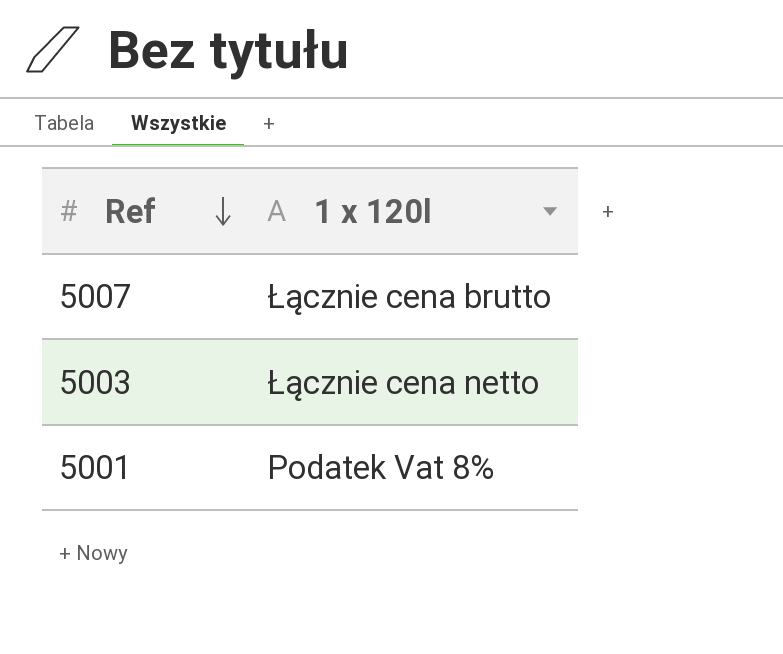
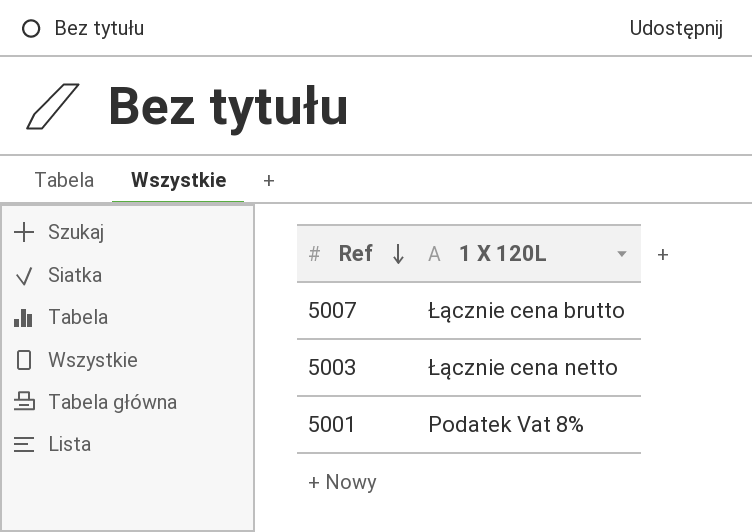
column name: 1 x 120l -> 1 X 120L

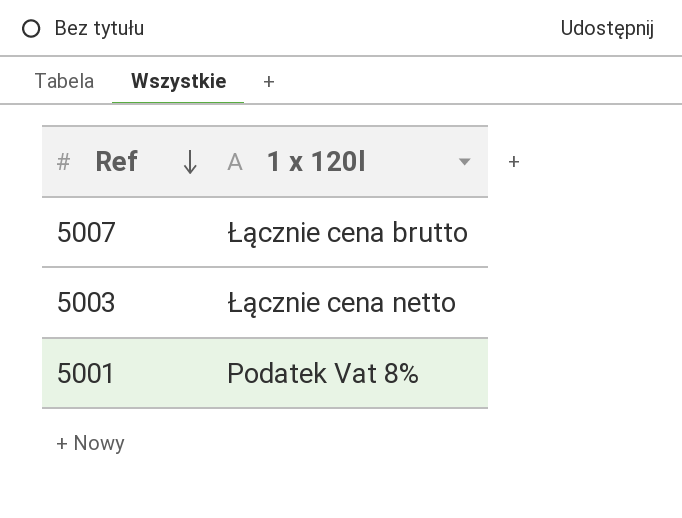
column name: 1 X 120L -> 1 x 120l

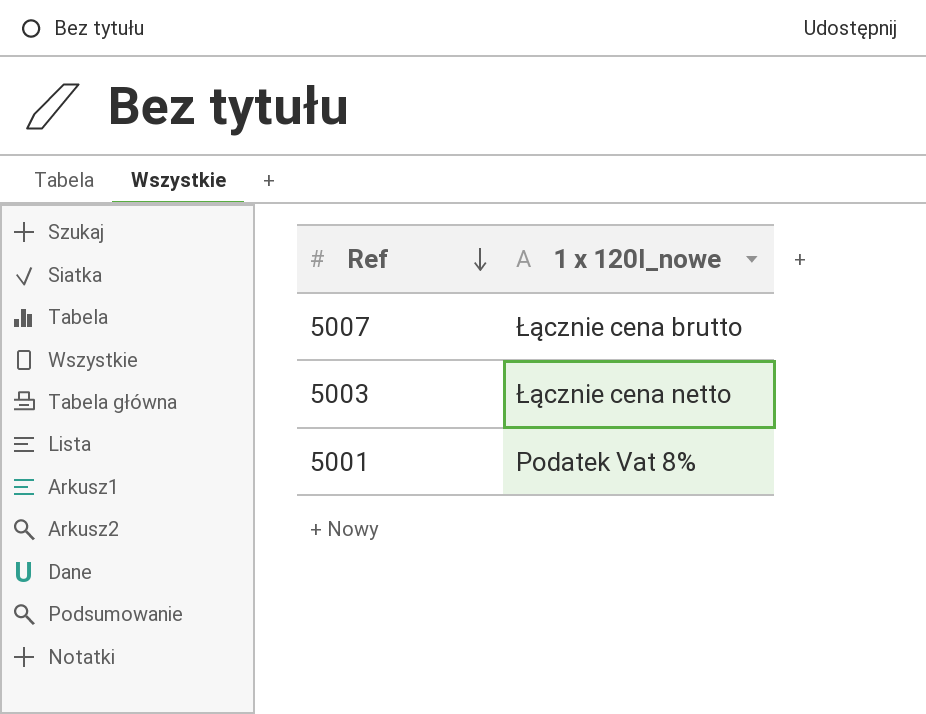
column name: 1 x 120l -> 1 x 120l_nowe

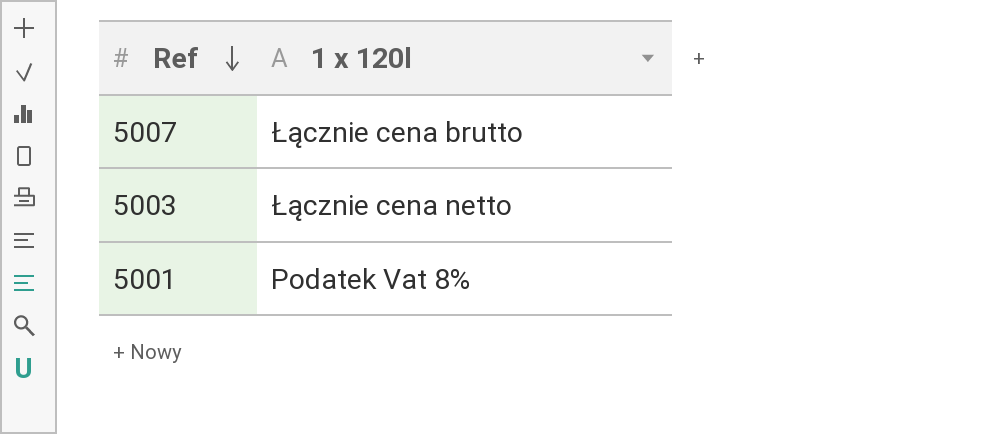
column name: 1 x 120l_nowe -> 1 x 120l

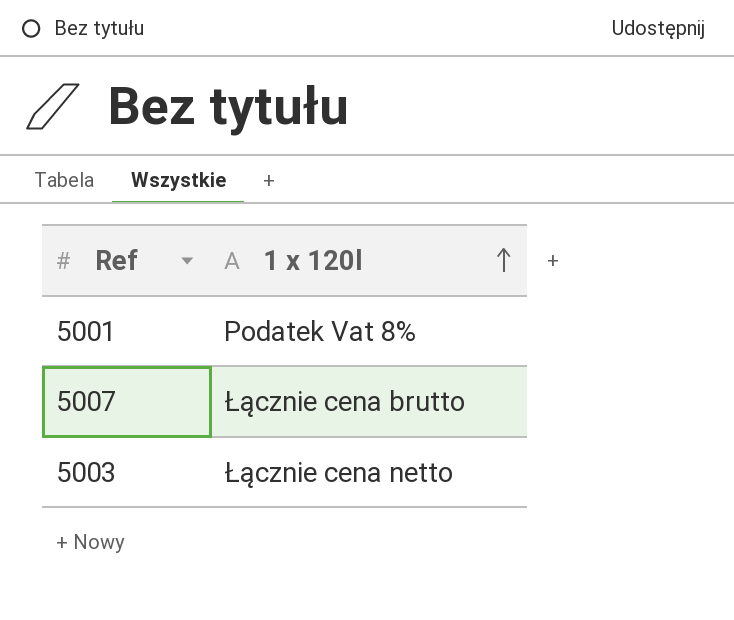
row order: Ref descending -> 1 x 120l ascending

